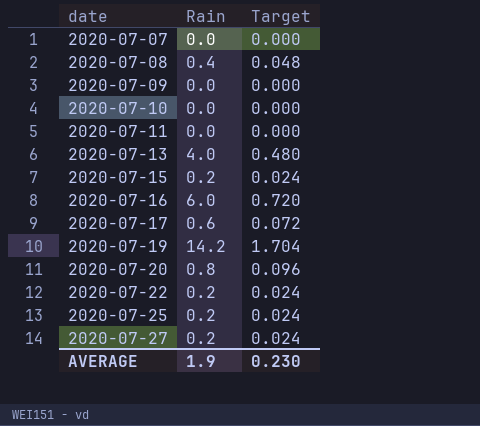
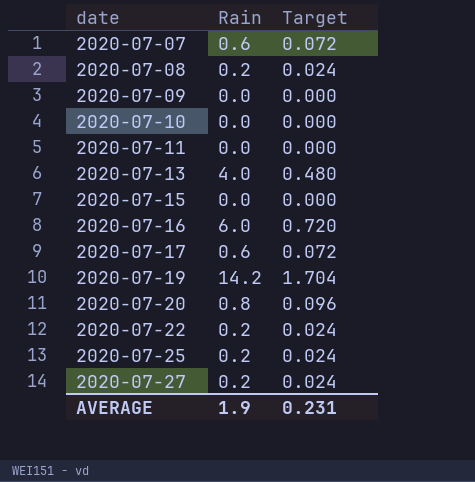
2020-07-07 | Rain: 0.0 -> 0.6
2020-07-07 | Target: 0.000 -> 0.072
2020-07-08 | Rain: 0.4 -> 0.2
2020-07-08 | Target: 0.048 -> 0.024
2020-07-15 | Rain: 0.2 -> 0.0
2020-07-15 | Target: 0.024 -> 0.000
AVERAGE | Target: 0.230 -> 0.231

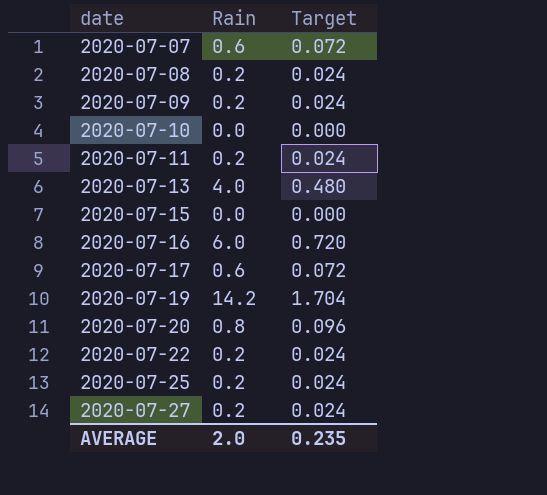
2020-07-09 | Rain: 0.0 -> 0.2
2020-07-09 | Target: 0.000 -> 0.024
2020-07-11 | Rain: 0.0 -> 0.2
2020-07-11 | Target: 0.000 -> 0.024
AVERAGE | Rain: 1.9 -> 2.0
AVERAGE | Target: 0.231 -> 0.235

